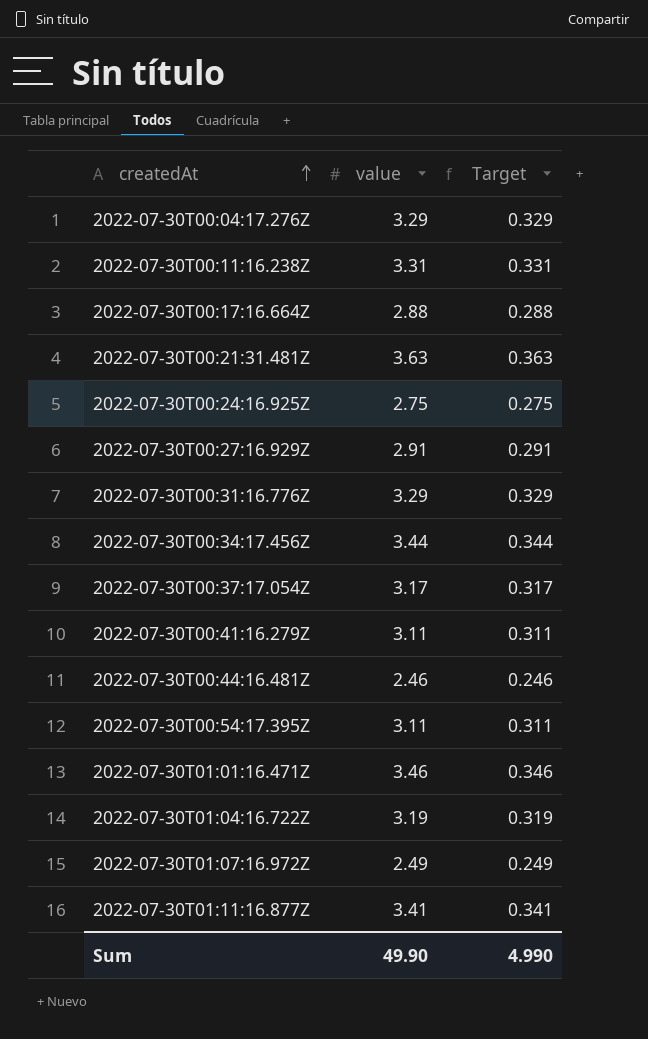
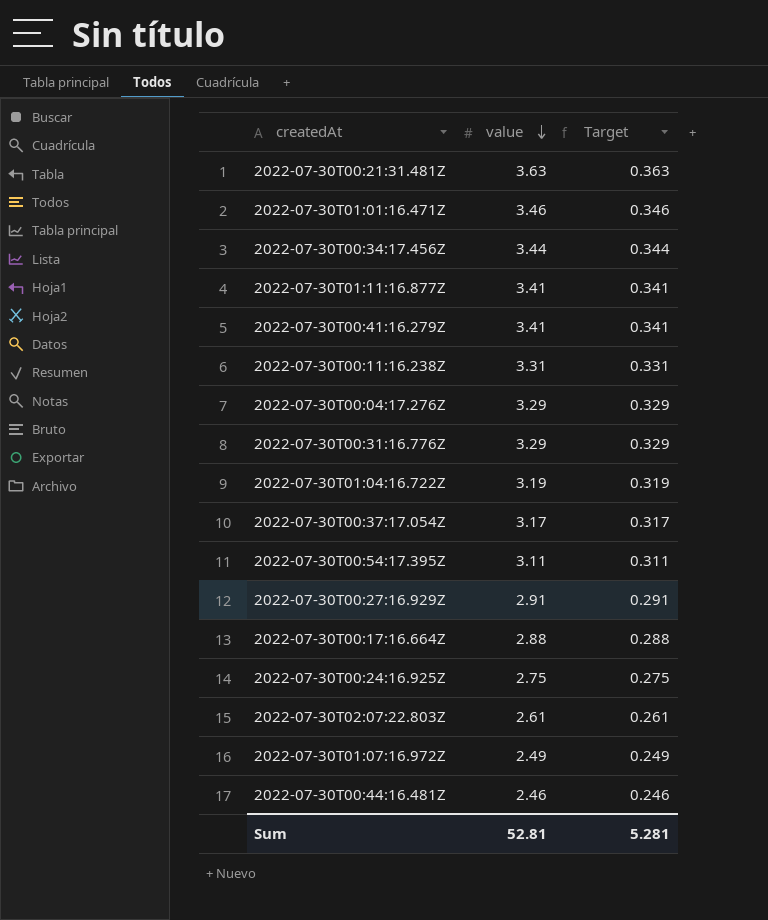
row order: createdAt ascending -> value descending
2022-07-30T00:41:16.279Z | value: 3.11 -> 3.41
2022-07-30T00:41:16.279Z | Target: 0.311 -> 0.341
row 2022-07-30T02:07:22.803Z: none -> 2.61 | 0.261
Sum | value: 49.90 -> 52.81
Sum | Target: 4.990 -> 5.281

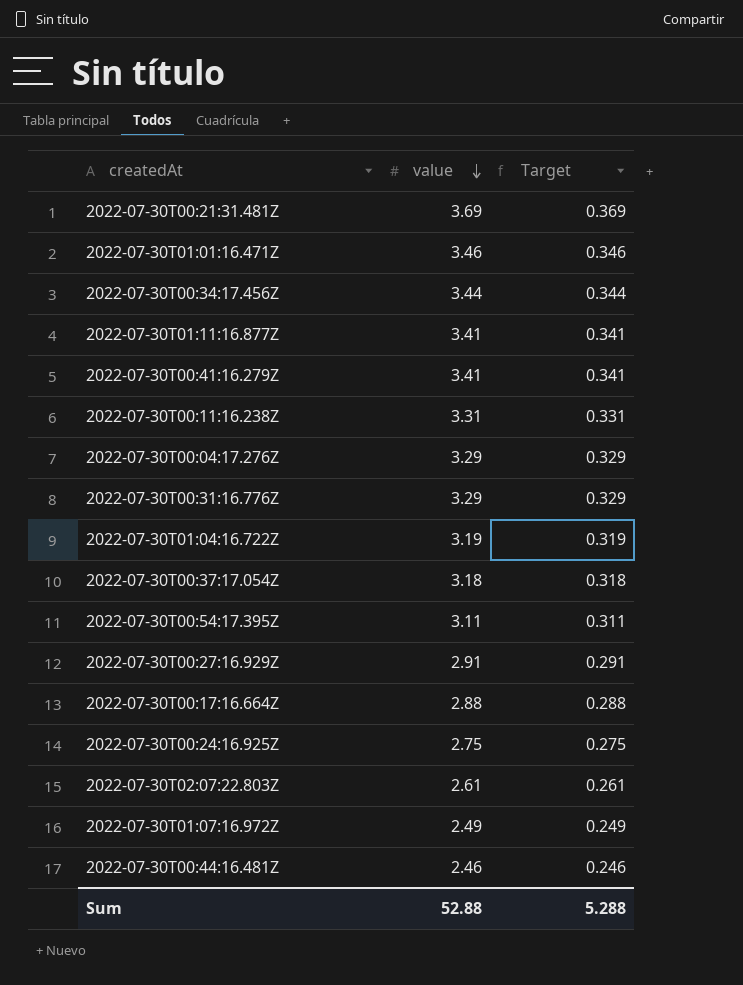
2022-07-30T00:21:31.481Z | value: 3.63 -> 3.69
2022-07-30T00:21:31.481Z | Target: 0.363 -> 0.369
2022-07-30T00:37:17.054Z | value: 3.17 -> 3.18
2022-07-30T00:37:17.054Z | Target: 0.317 -> 0.318
Sum | value: 52.81 -> 52.88
Sum | Target: 5.281 -> 5.288

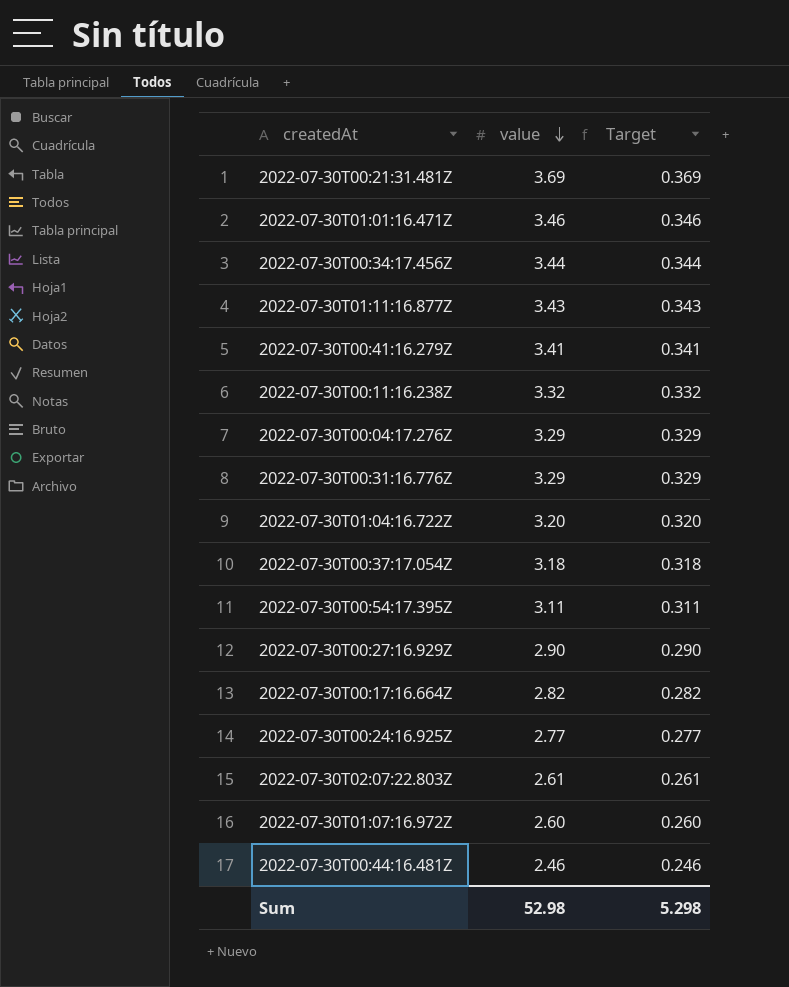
2022-07-30T01:11:16.877Z | value: 3.41 -> 3.43
2022-07-30T01:11:16.877Z | Target: 0.341 -> 0.343
2022-07-30T00:11:16.238Z | value: 3.31 -> 3.32
2022-07-30T00:11:16.238Z | Target: 0.331 -> 0.332
2022-07-30T01:04:16.722Z | value: 3.19 -> 3.20
2022-07-30T01:04:16.722Z | Target: 0.319 -> 0.320
2022-07-30T00:27:16.929Z | value: 2.91 -> 2.90
2022-07-30T00:27:16.929Z | Target: 0.291 -> 0.290
2022-07-30T00:17:16.664Z | value: 2.88 -> 2.82
2022-07-30T00:17:16.664Z | Target: 0.288 -> 0.282
2022-07-30T00:24:16.925Z | value: 2.75 -> 2.77
2022-07-30T00:24:16.925Z | Target: 0.275 -> 0.277
2022-07-30T01:07:16.972Z | value: 2.49 -> 2.60
2022-07-30T01:07:16.972Z | Target: 0.249 -> 0.260
Sum | value: 52.88 -> 52.98
Sum | Target: 5.288 -> 5.298

